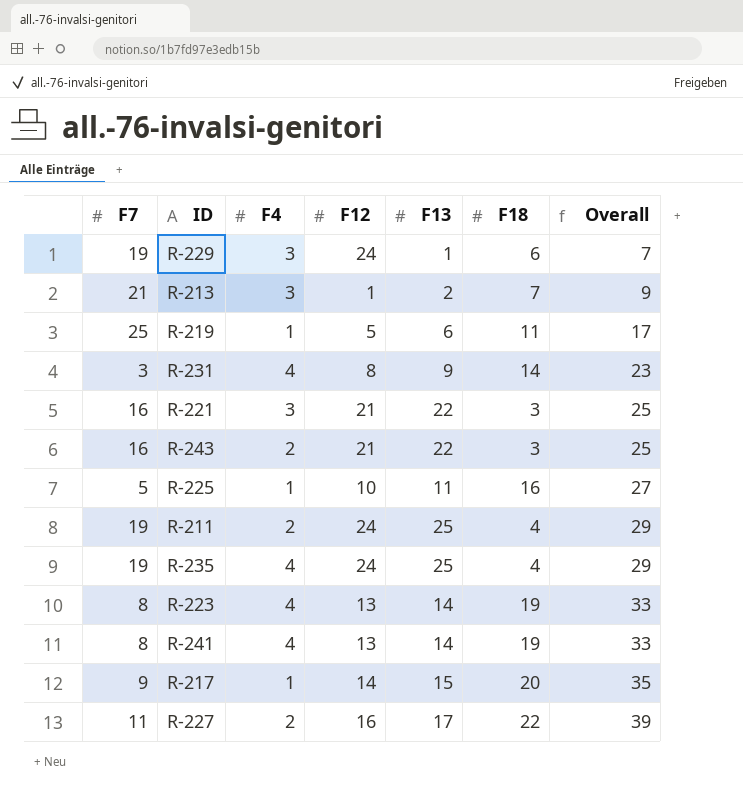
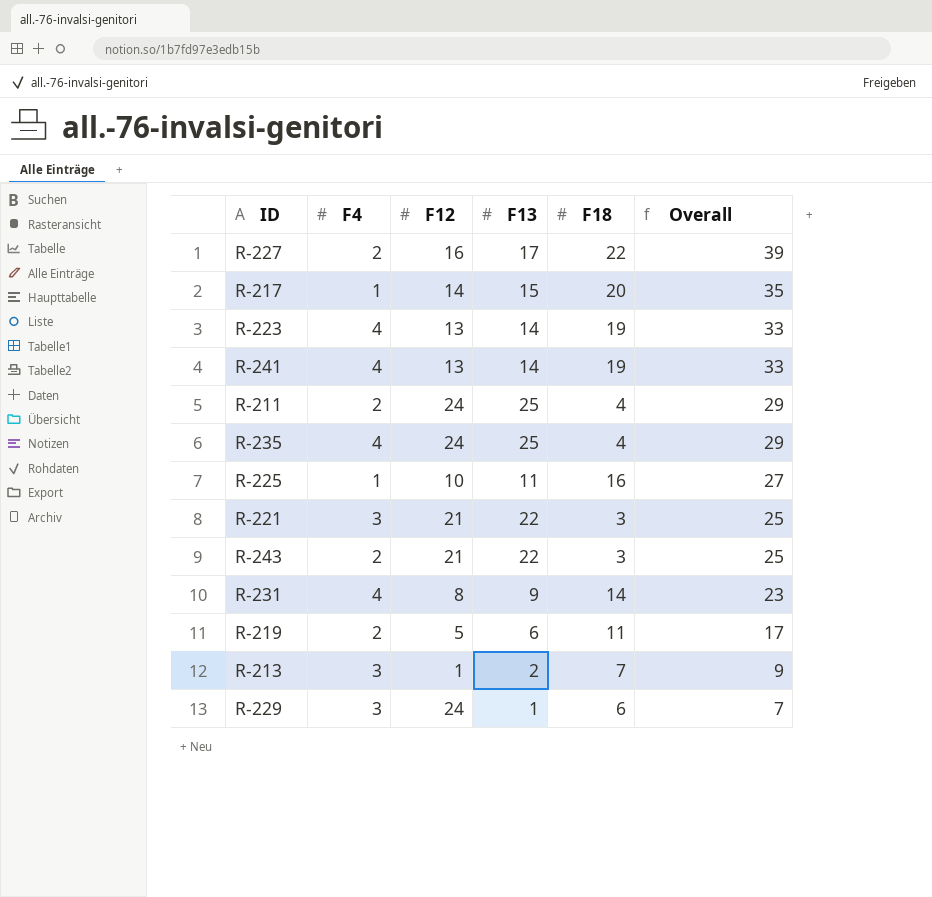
row order: Overall ascending -> Overall descending
column F7 | position: 1 -> none
R-219 | F4: 1 -> 2

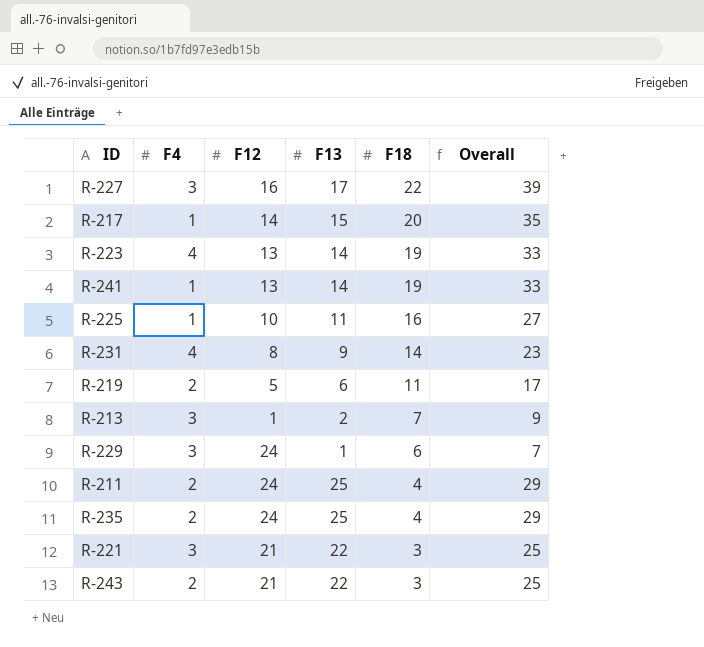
row order: Overall descending -> F18 descending
R-227 | F4: 2 -> 3
R-241 | F4: 4 -> 1
R-235 | F4: 4 -> 2

